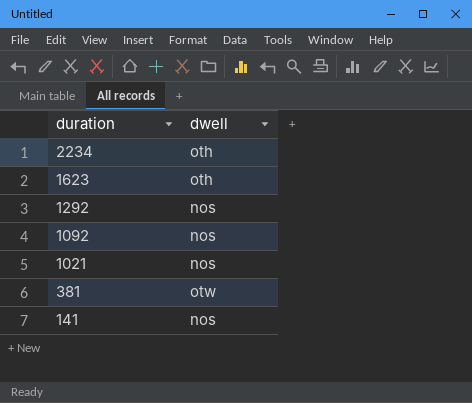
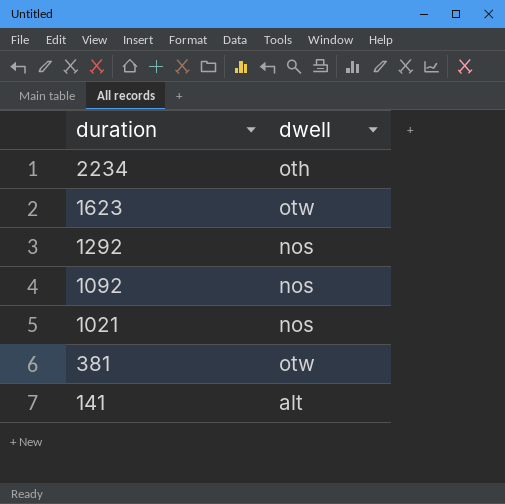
1623 | dwell: oth -> otw
141 | dwell: nos -> alt

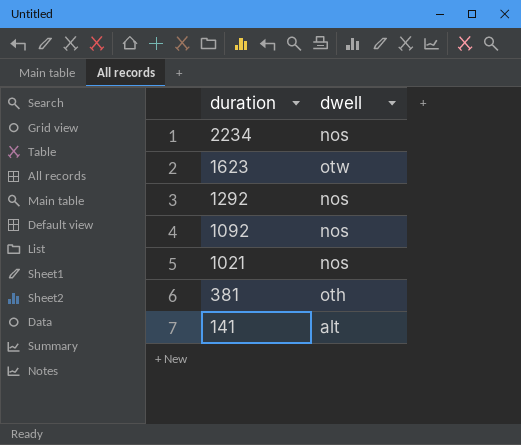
2234 | dwell: oth -> nos
381 | dwell: otw -> oth

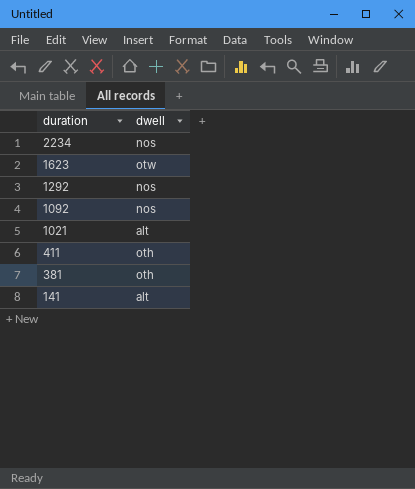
1021 | dwell: nos -> alt
row 411: none -> oth

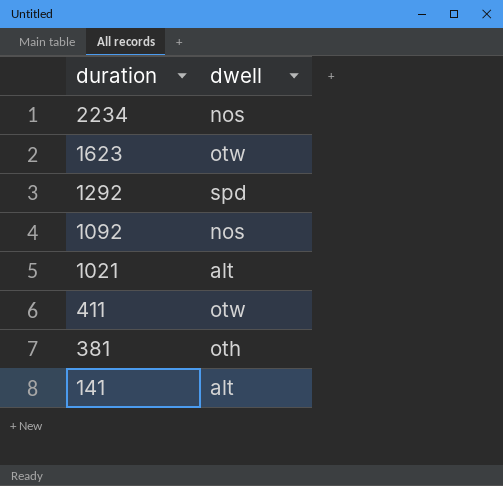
1292 | dwell: nos -> spd
411 | dwell: oth -> otw

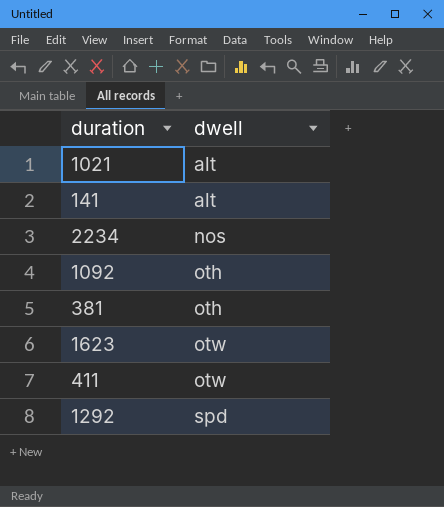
row order: duration descending -> dwell ascending
1092 | dwell: nos -> oth

